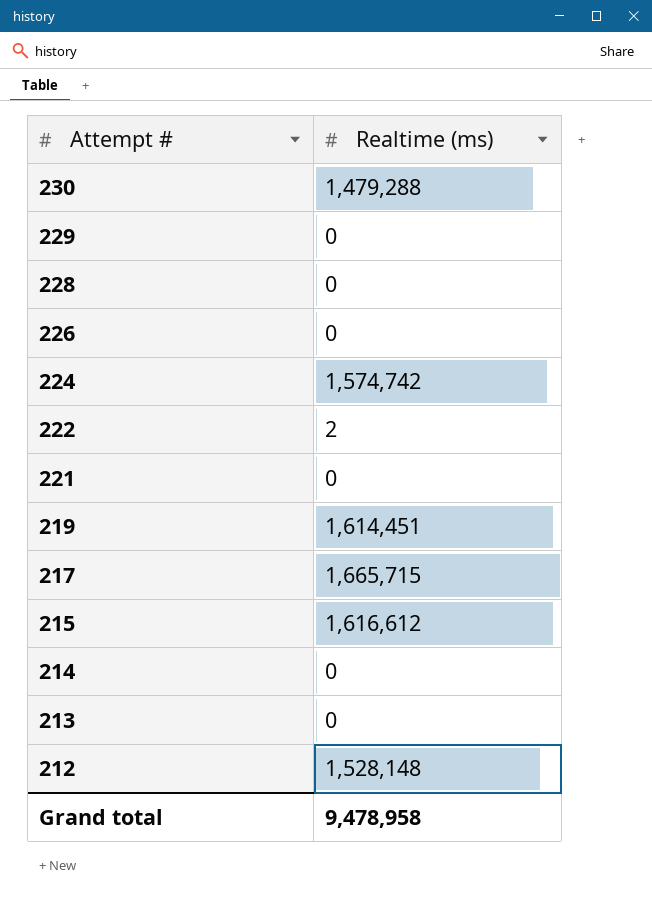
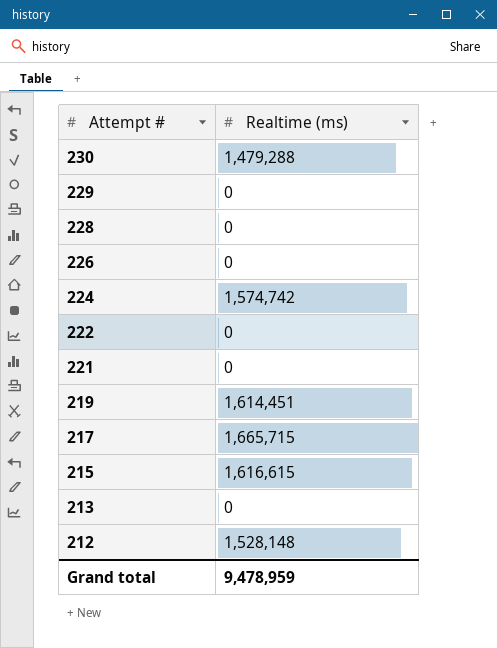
row 214: 0 -> none
222 | Realtime (ms): 2 -> 0
215 | Realtime (ms): 1,616,612 -> 1,616,615
Grand total | Realtime (ms): 9,478,958 -> 9,478,959

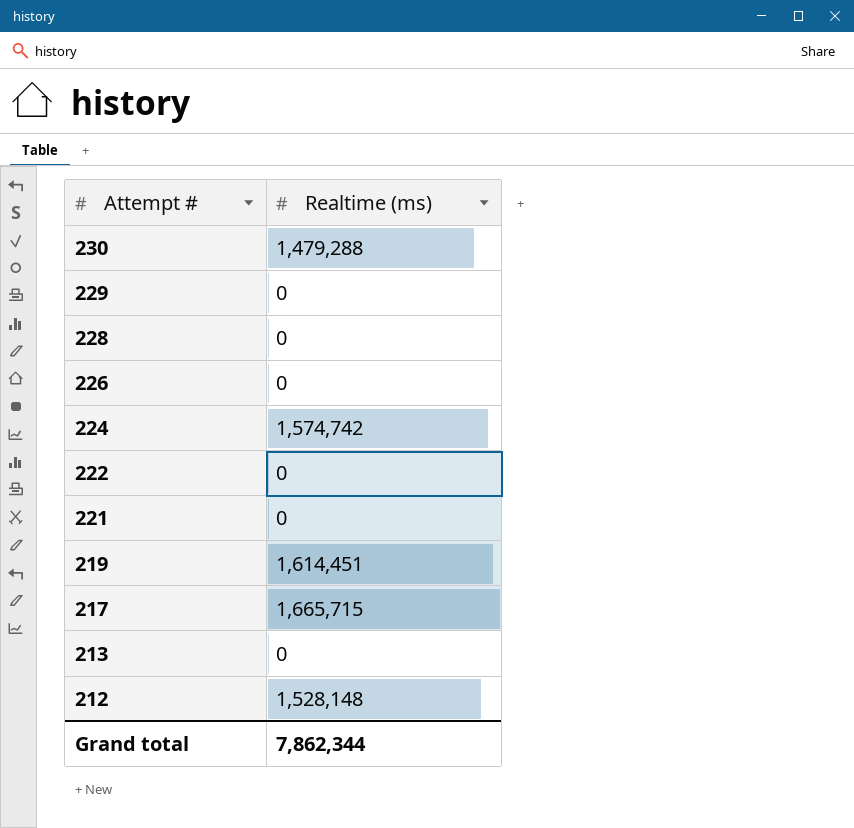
row 215: 1,616,615 -> none
Grand total | Realtime (ms): 9,478,959 -> 7,862,344

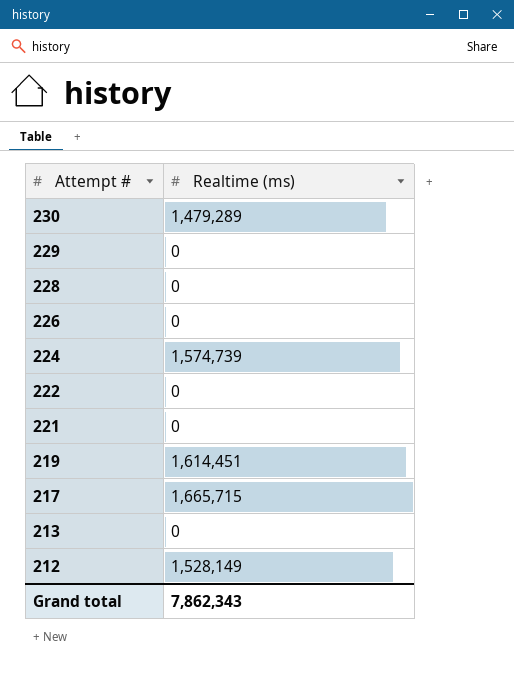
230 | Realtime (ms): 1,479,288 -> 1,479,289
224 | Realtime (ms): 1,574,742 -> 1,574,739
212 | Realtime (ms): 1,528,148 -> 1,528,149
Grand total | Realtime (ms): 7,862,344 -> 7,862,343

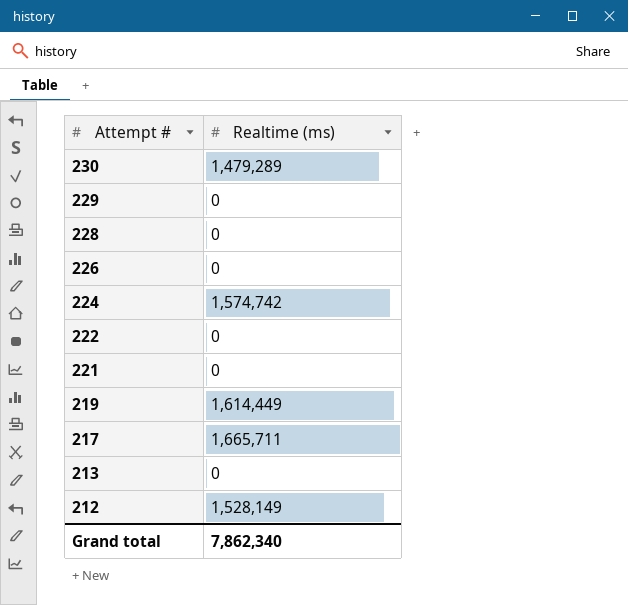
224 | Realtime (ms): 1,574,739 -> 1,574,742
219 | Realtime (ms): 1,614,451 -> 1,614,449
217 | Realtime (ms): 1,665,715 -> 1,665,711
Grand total | Realtime (ms): 7,862,343 -> 7,862,340

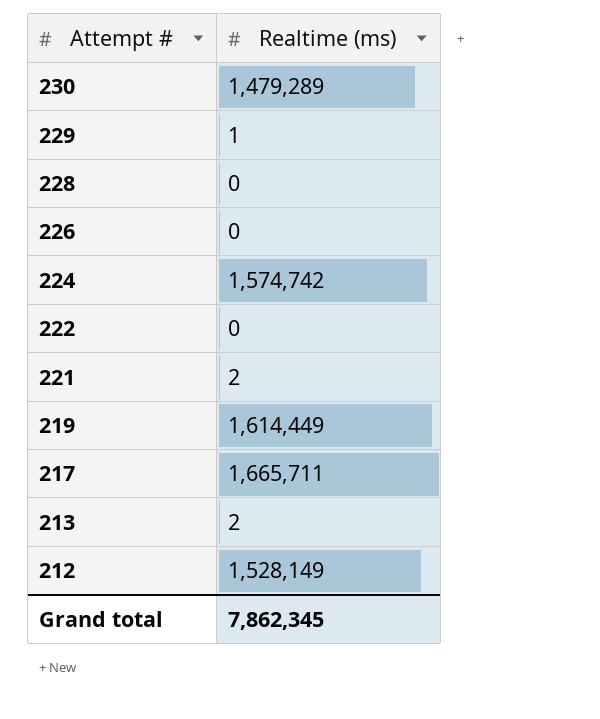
229 | Realtime (ms): 0 -> 1
221 | Realtime (ms): 0 -> 2
213 | Realtime (ms): 0 -> 2
Grand total | Realtime (ms): 7,862,340 -> 7,862,345

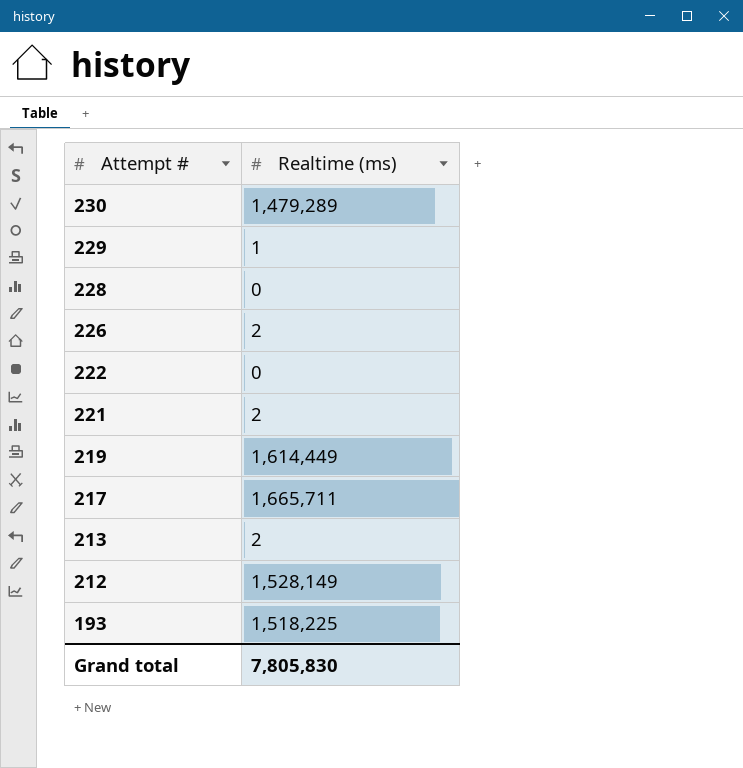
row 224: 1,574,742 -> none
226 | Realtime (ms): 0 -> 2
row 193: none -> 1,518,225
Grand total | Realtime (ms): 7,862,345 -> 7,805,830

